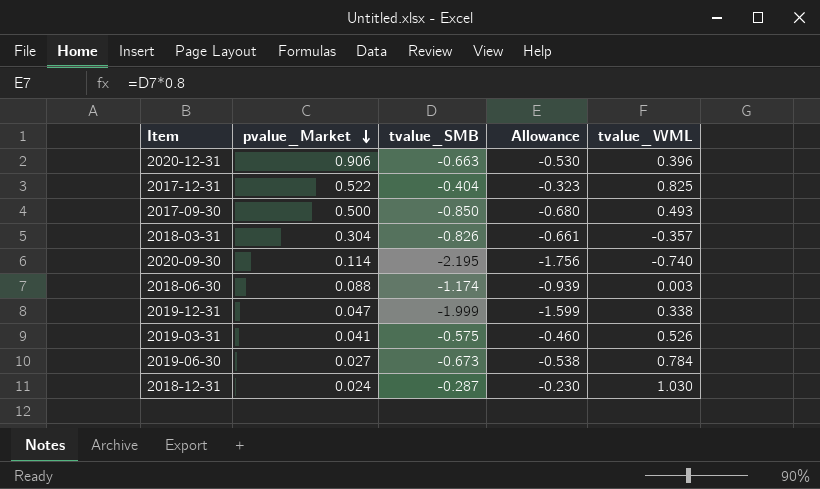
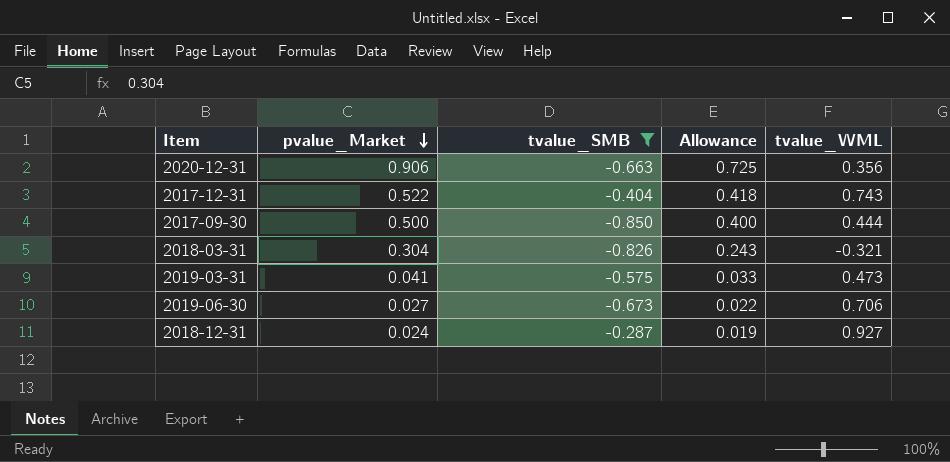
filter: none -> tvalue_SMB >= -0.850
column Allowance | formula: [tvalue_SMB] * 0.8 -> [pvalue_Market] * 0.8
2020-12-31 | tvalue_WML: 0.396 -> 0.356
2017-12-31 | tvalue_WML: 0.825 -> 0.743
2017-09-30 | tvalue_WML: 0.493 -> 0.444
2018-03-31 | tvalue_WML: -0.357 -> -0.321
2019-03-31 | tvalue_WML: 0.526 -> 0.473
2019-06-30 | tvalue_WML: 0.784 -> 0.706
2018-12-31 | tvalue_WML: 1.030 -> 0.927

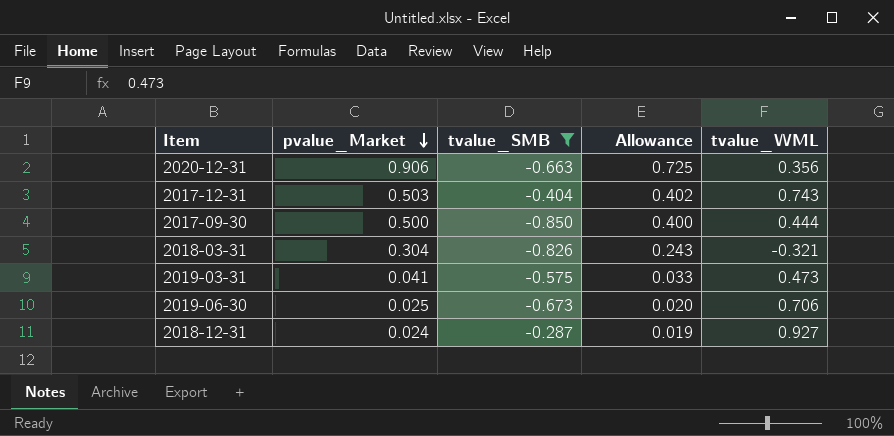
2017-12-31 | pvalue_Market: 0.522 -> 0.503
2017-12-31 | Allowance: 0.418 -> 0.402
2019-06-30 | pvalue_Market: 0.027 -> 0.025
2019-06-30 | Allowance: 0.022 -> 0.020

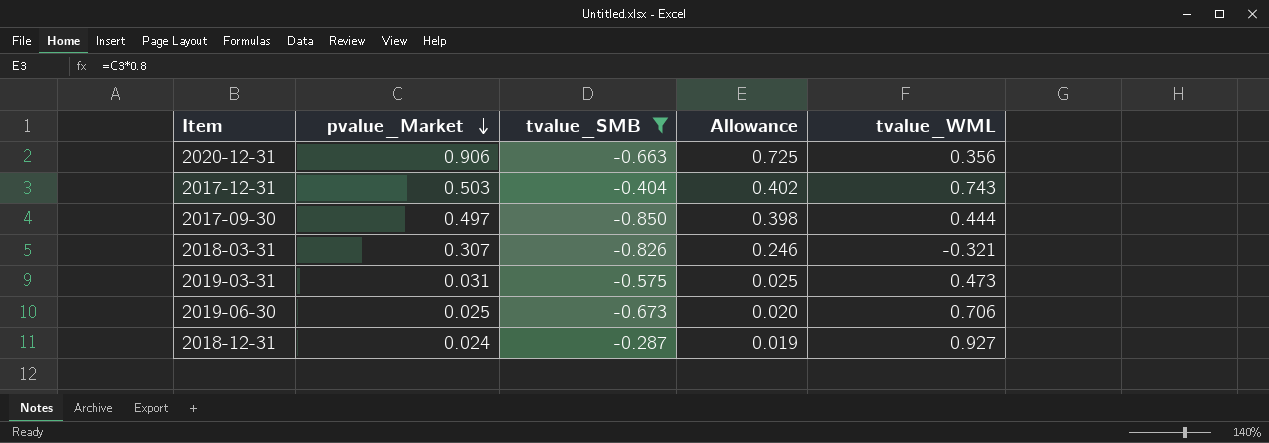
2017-09-30 | pvalue_Market: 0.500 -> 0.497
2017-09-30 | Allowance: 0.400 -> 0.398
2018-03-31 | pvalue_Market: 0.304 -> 0.307
2018-03-31 | Allowance: 0.243 -> 0.246
2019-03-31 | pvalue_Market: 0.041 -> 0.031
2019-03-31 | Allowance: 0.033 -> 0.025

